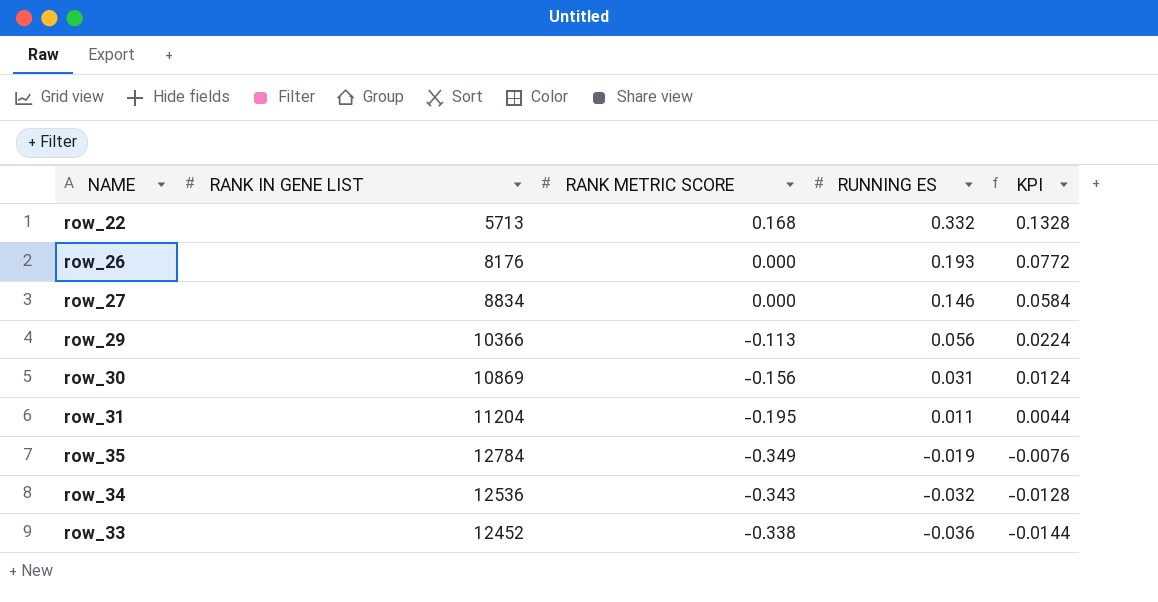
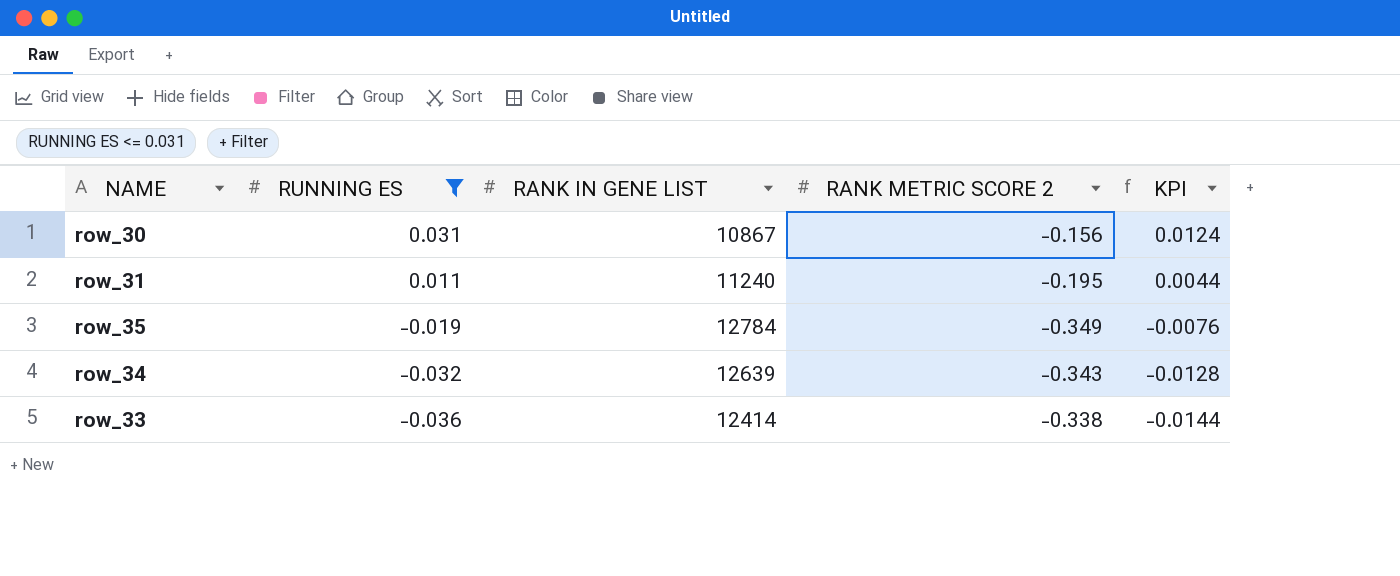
filter: none -> RUNNING ES <= 0.031
column RUNNING ES | position: 4 -> 2
column name: RANK METRIC SCORE -> RANK METRIC SCORE 2
row_30 | RANK IN GENE LIST: 10869 -> 10867
row_31 | RANK IN GENE LIST: 11204 -> 11240
row_34 | RANK IN GENE LIST: 12536 -> 12639
row_33 | RANK IN GENE LIST: 12452 -> 12414

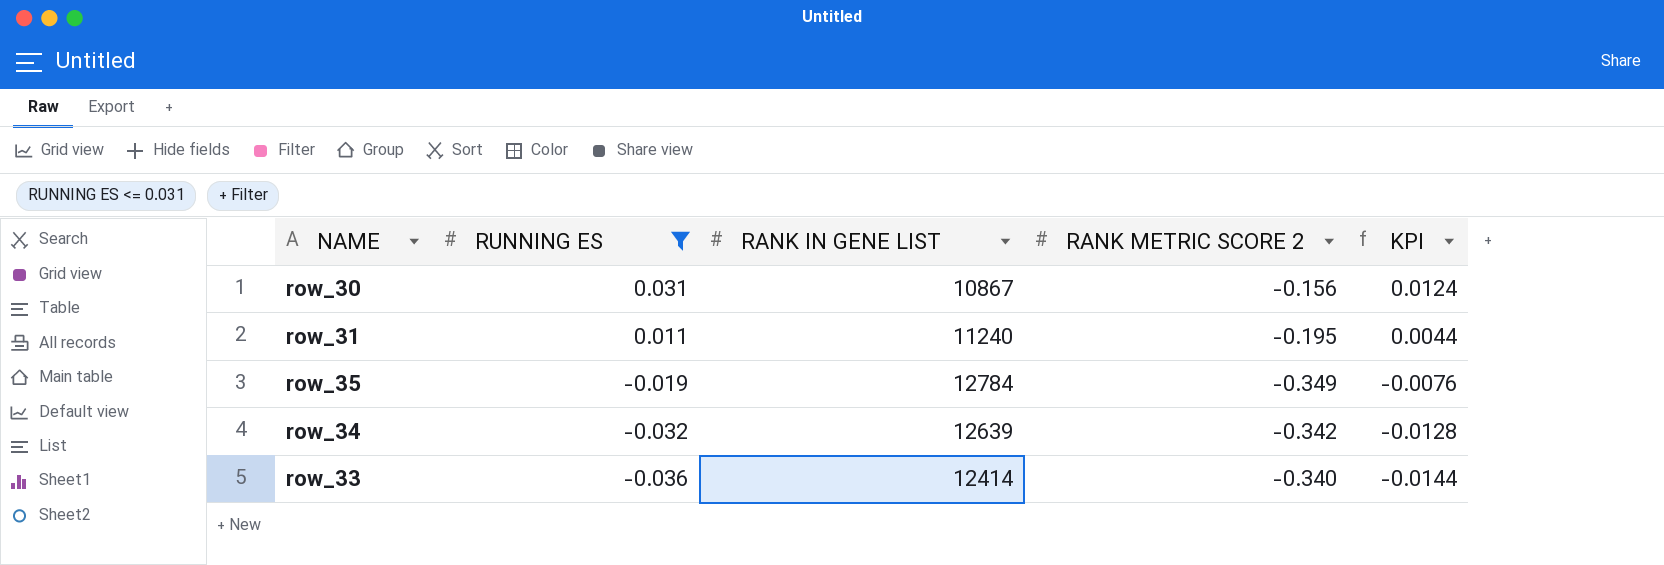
row_34 | RANK METRIC SCORE 2: -0.343 -> -0.342
row_33 | RANK METRIC SCORE 2: -0.338 -> -0.340

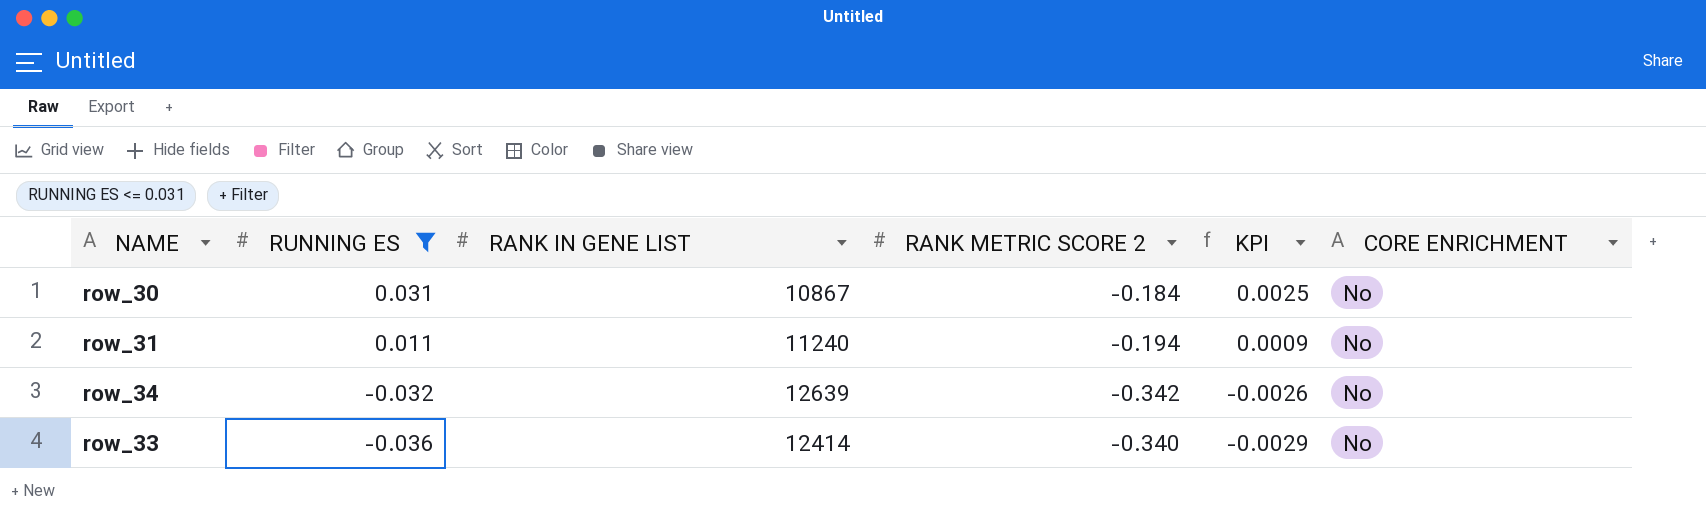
column KPI | formula: [RUNNING ES] * 0.4 -> [RUNNING ES] * 0.08
column CORE ENRICHMENT | position: none -> 6
row row_35: -0.019 | 12784 | -0.349 | -0.0076 -> none
row_30 | RANK METRIC SCORE 2: -0.156 -> -0.184
row_31 | RANK METRIC SCORE 2: -0.195 -> -0.194

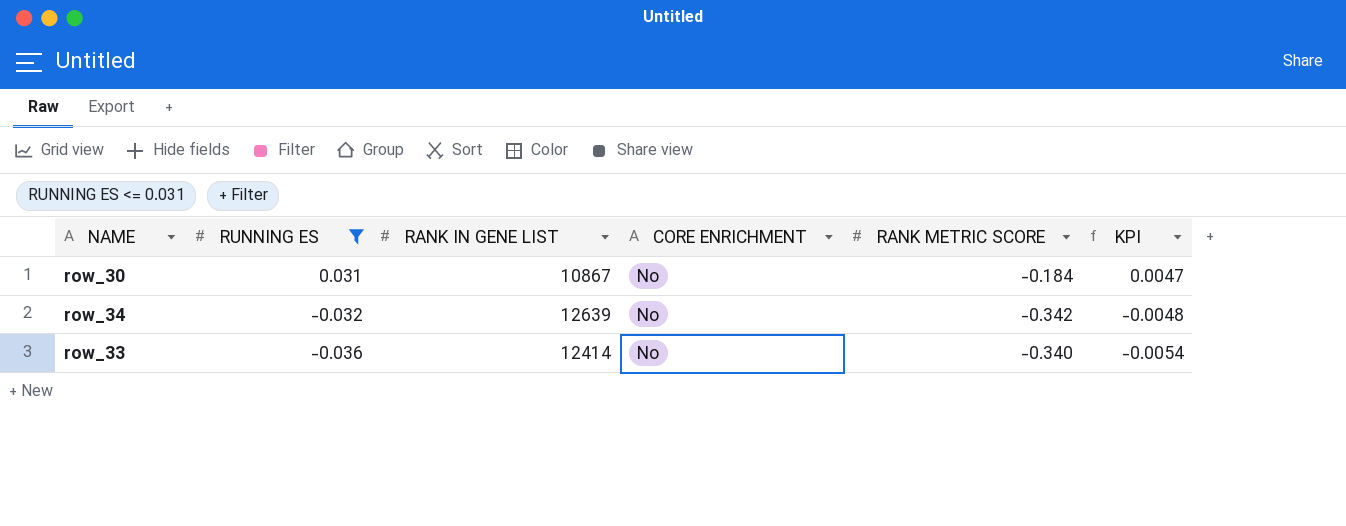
column CORE ENRICHMENT | position: 6 -> 4
column name: RANK METRIC SCORE 2 -> RANK METRIC SCORE
column KPI | formula: [RUNNING ES] * 0.08 -> [RUNNING ES] * 0.15
row row_31: 0.011 | 11240 | -0.194 | 0.0009 | No -> none

